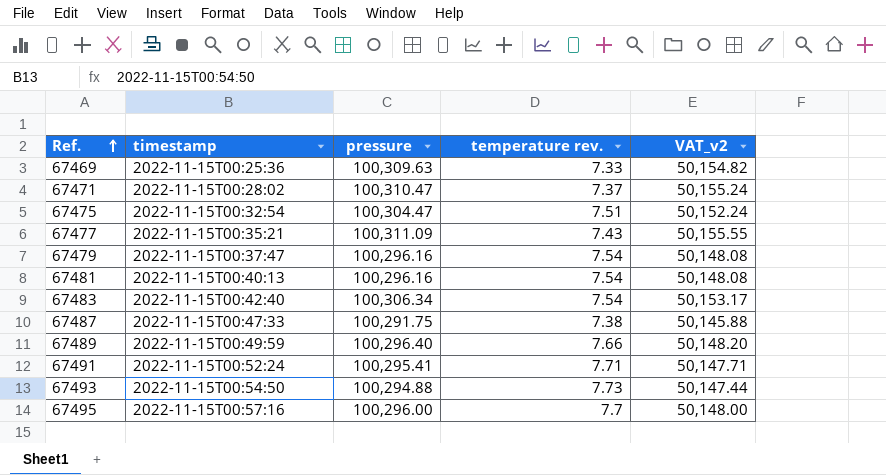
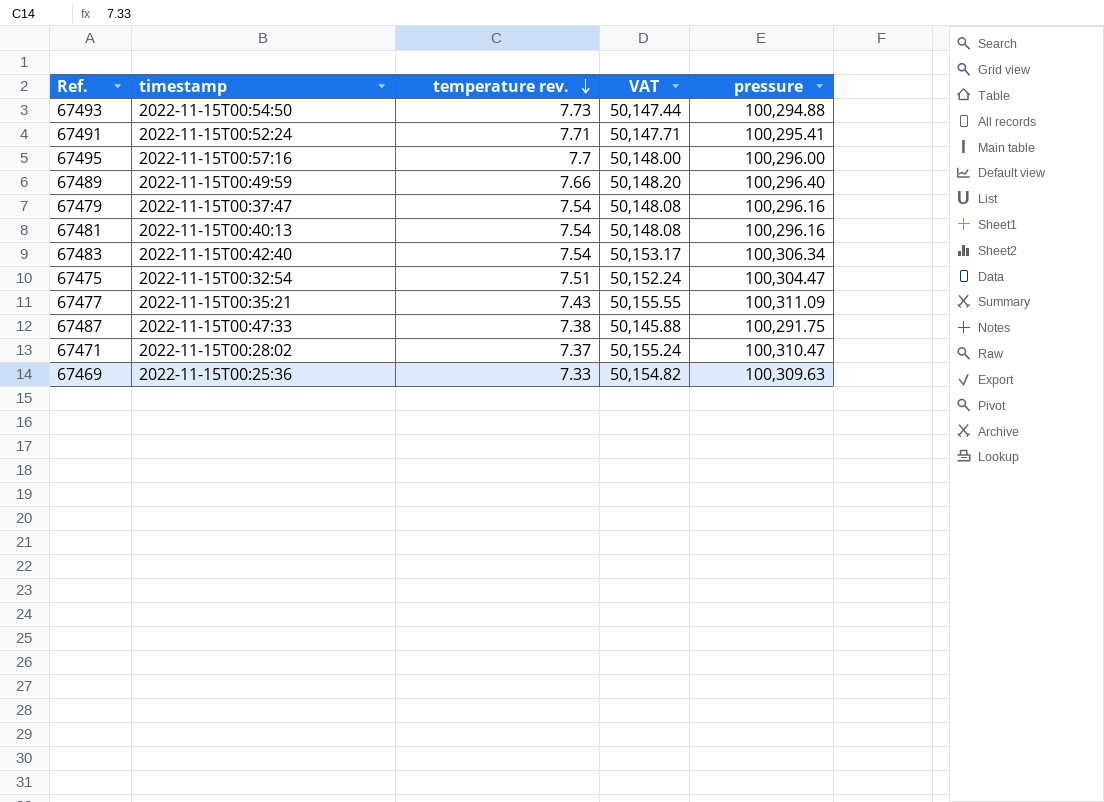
row order: Ref. ascending -> temperature rev. descending
column name: VAT_v2 -> VAT
column pressure | position: 3 -> 5

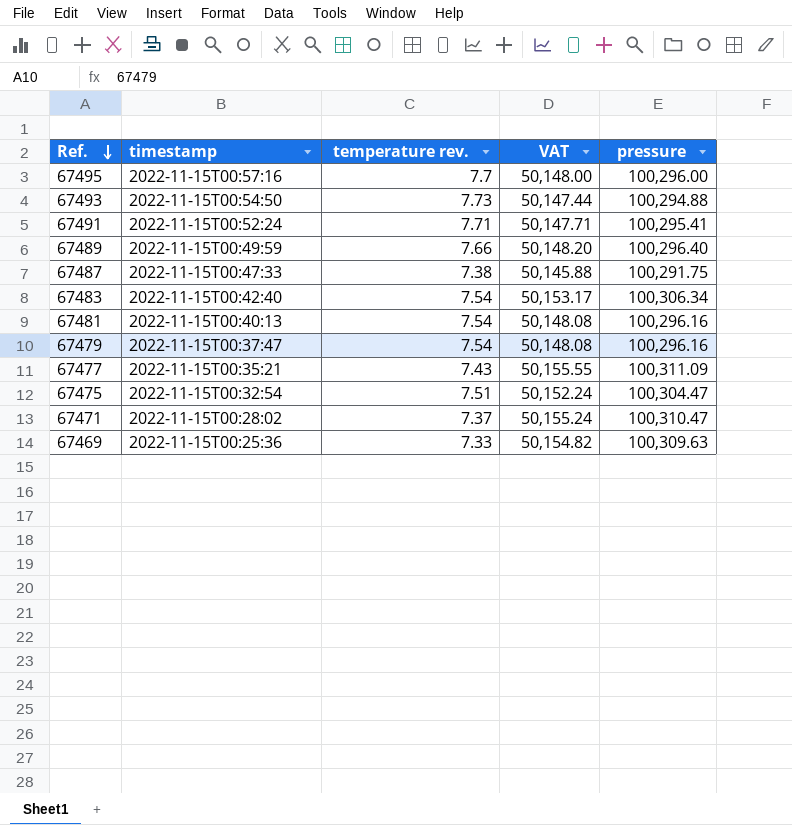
row order: temperature rev. descending -> Ref. descending

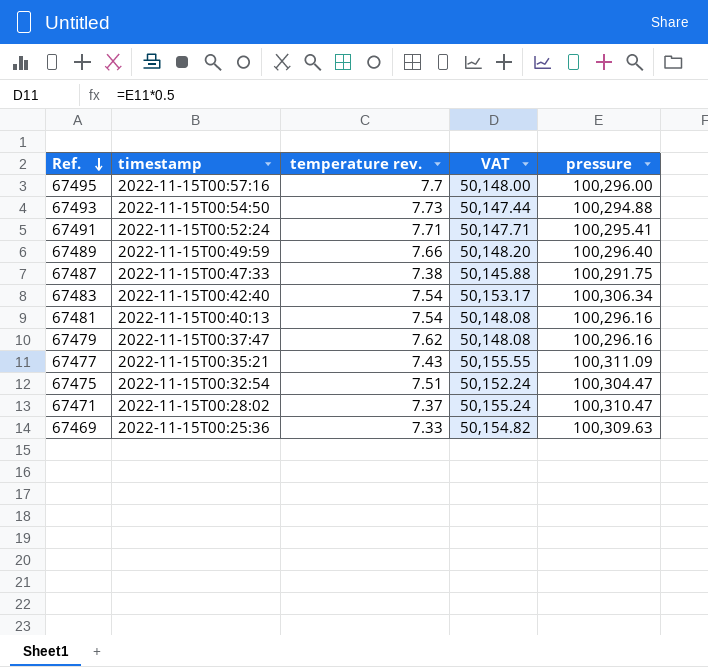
67479 | temperature rev.: 7.54 -> 7.62

